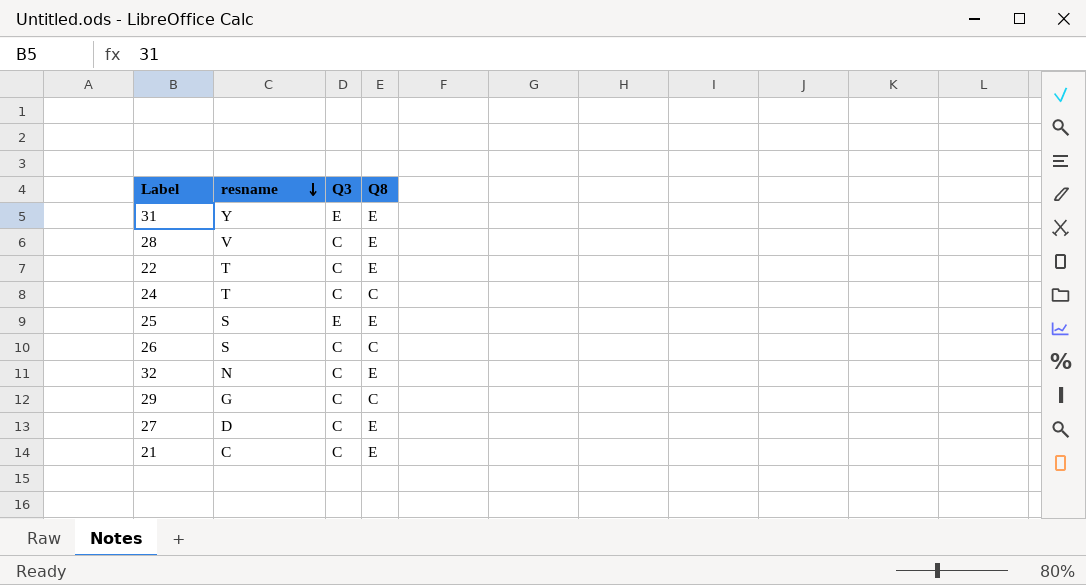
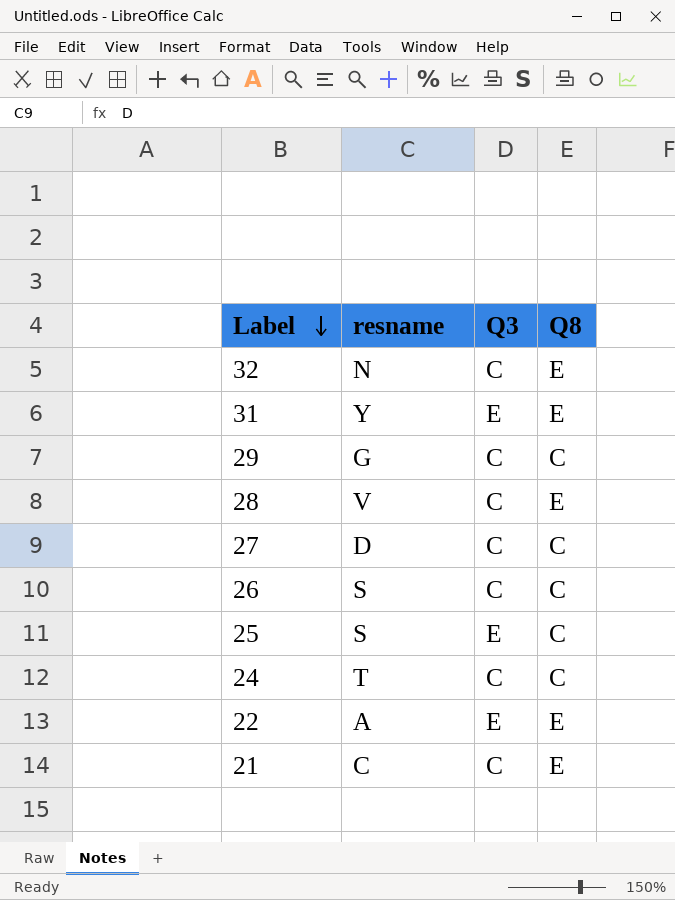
row order: resname descending -> Label descending
27 | Q8: E -> C
25 | Q8: E -> C
22 | resname: T -> A
22 | Q3: C -> E

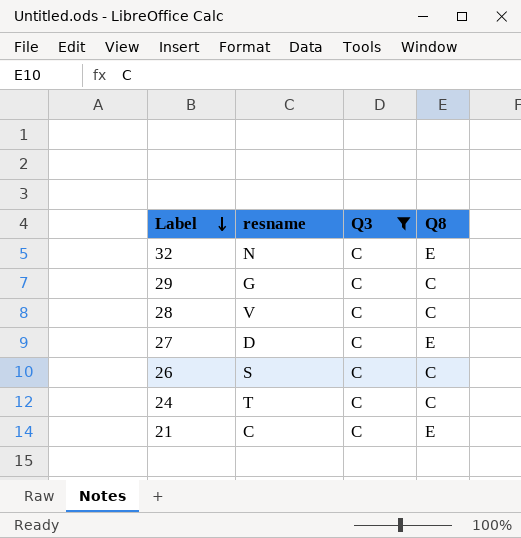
filter: none -> Q3 = C
28 | Q8: E -> C
27 | Q8: C -> E

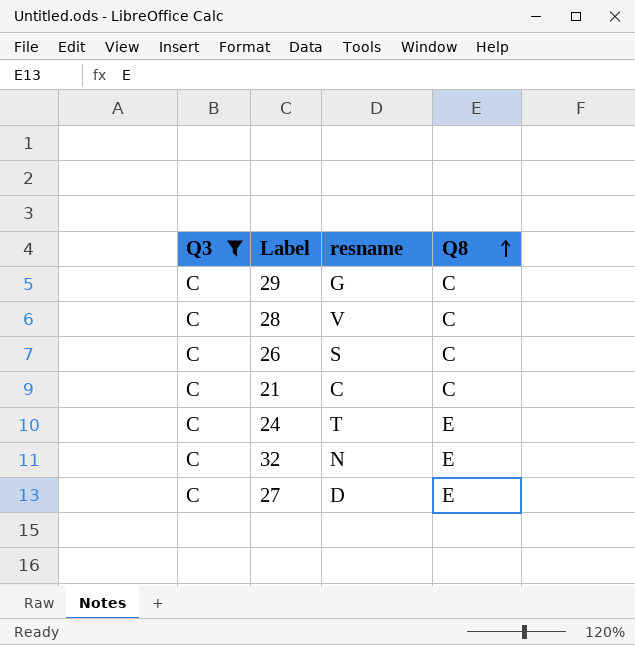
row order: Label descending -> Q8 ascending
column Q3 | position: 3 -> 1
21 | Q8: E -> C
24 | Q8: C -> E

